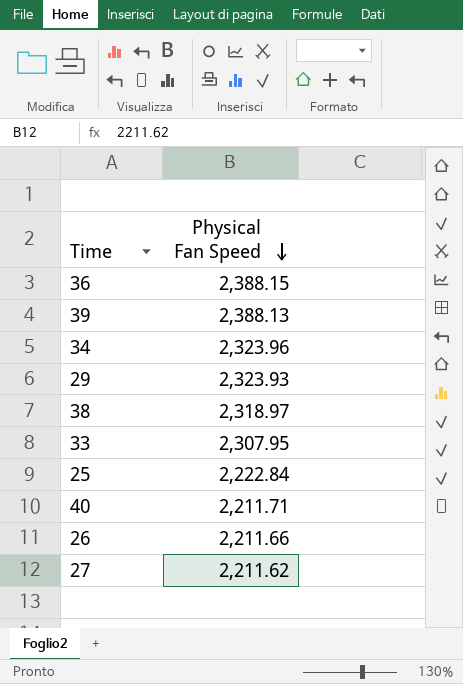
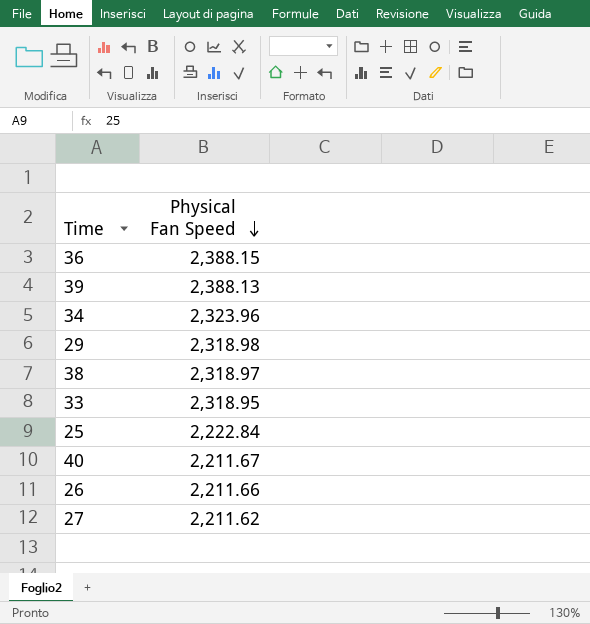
29 | Physical Fan Speed: 2,323.93 -> 2,318.98
33 | Physical Fan Speed: 2,307.95 -> 2,318.95
40 | Physical Fan Speed: 2,211.71 -> 2,211.67

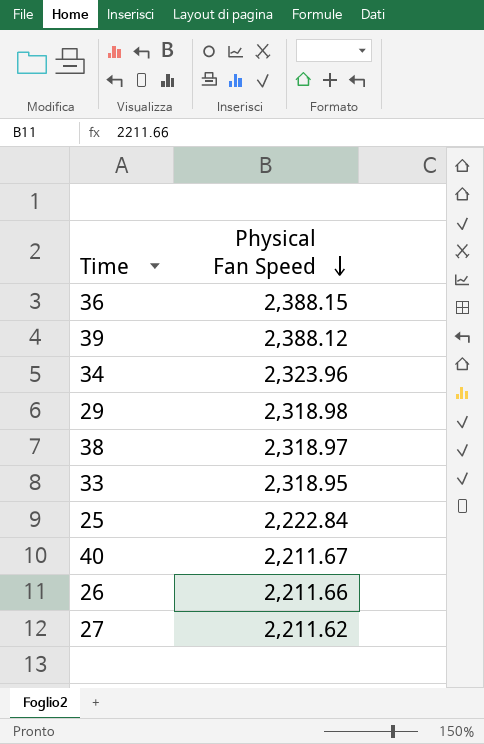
39 | Physical Fan Speed: 2,388.13 -> 2,388.12

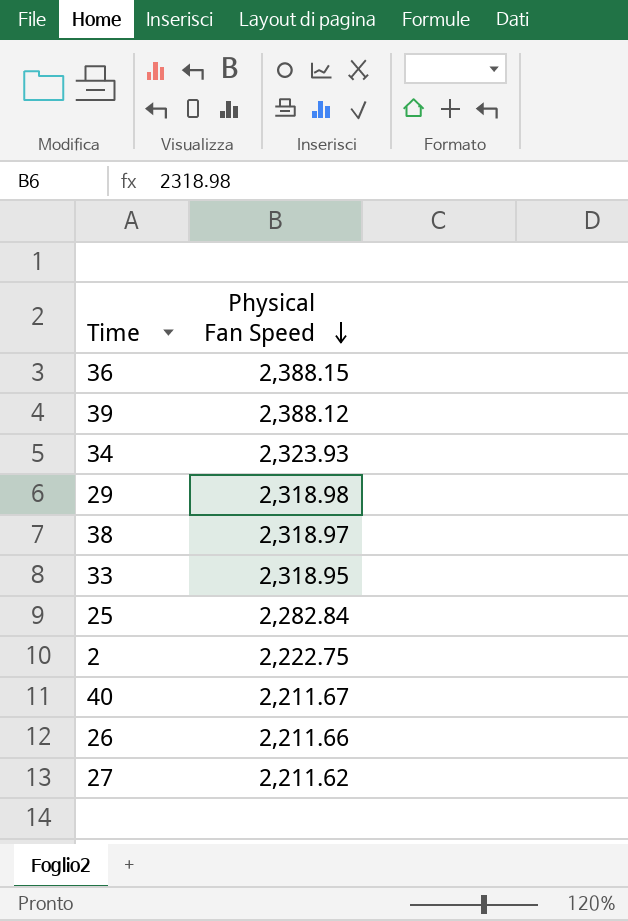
34 | Physical Fan Speed: 2,323.96 -> 2,323.93
25 | Physical Fan Speed: 2,222.84 -> 2,282.84
row 2: none -> 2,222.75

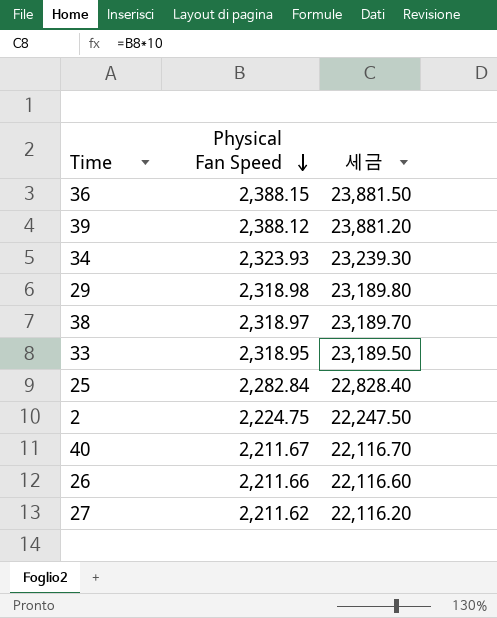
column 세금 | formula: none -> [Physical Fan Speed] * 10
2 | Physical Fan Speed: 2,222.75 -> 2,224.75

